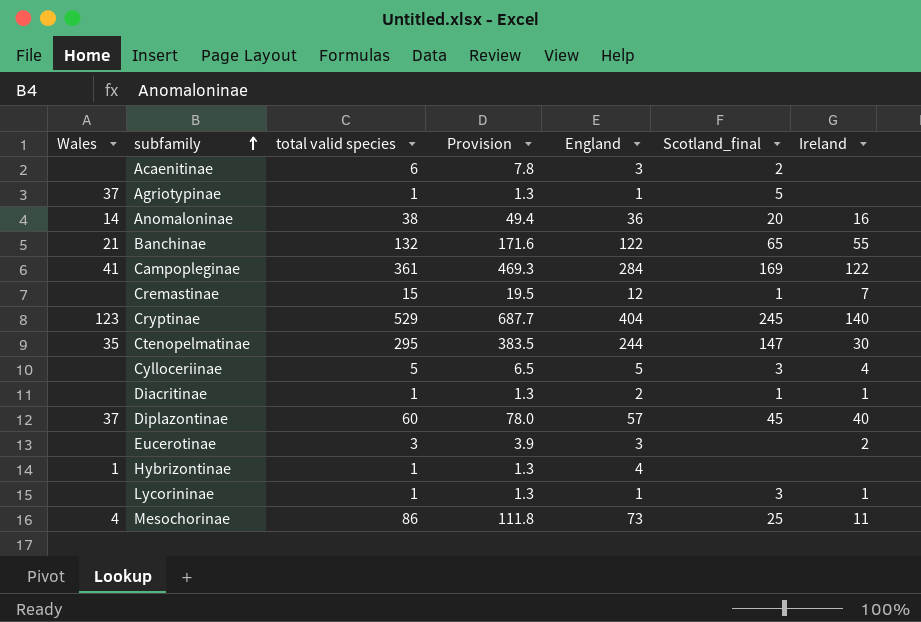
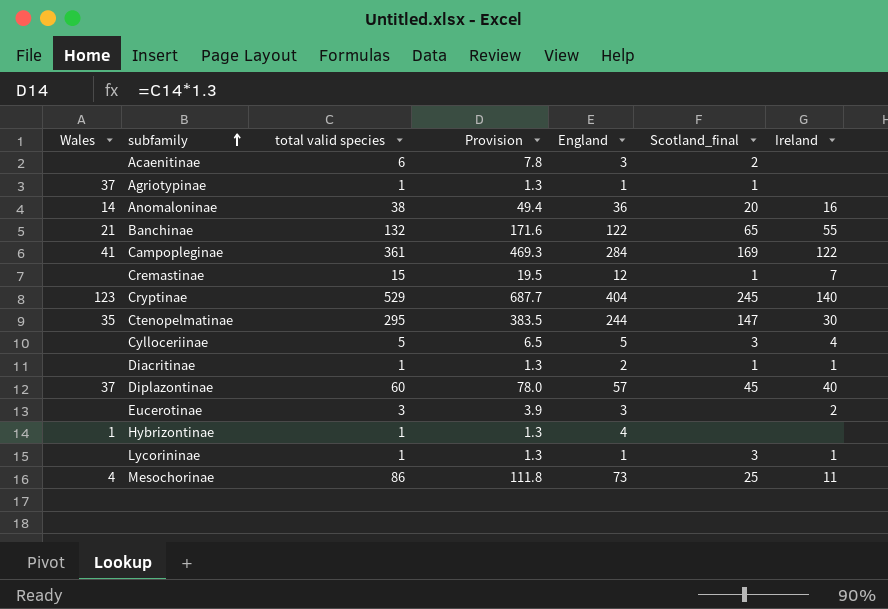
Agriotypinae | Scotland_final: 5 -> 1

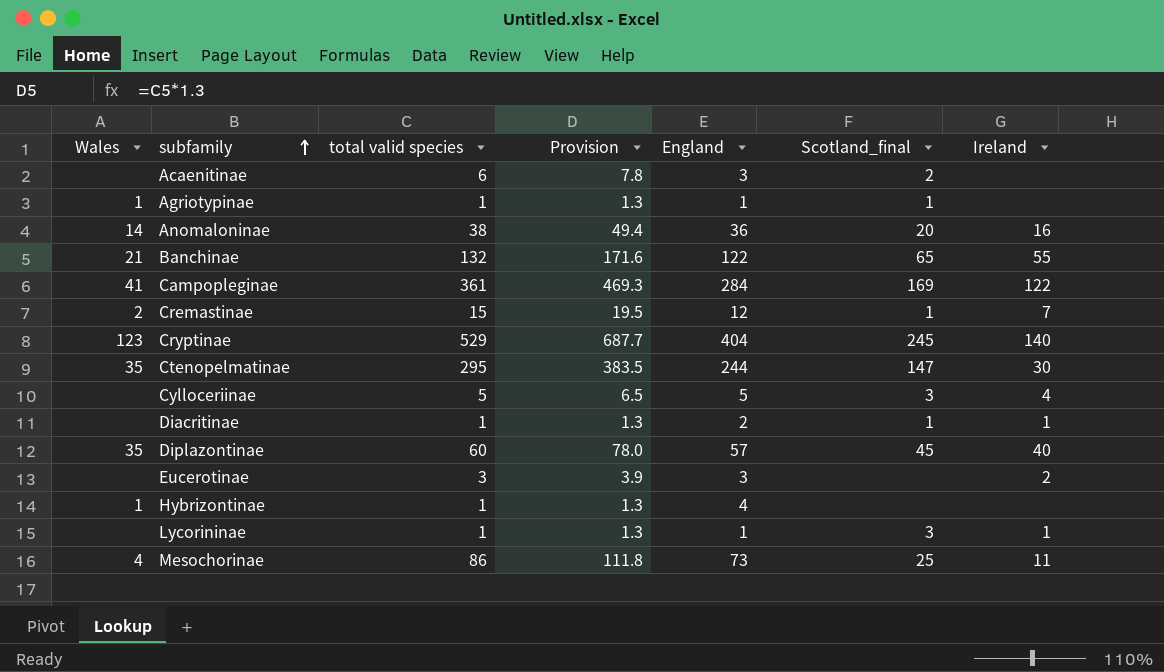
Agriotypinae | Wales: 37 -> 1
Cremastinae | Wales: none -> 2
Diplazontinae | Wales: 37 -> 35

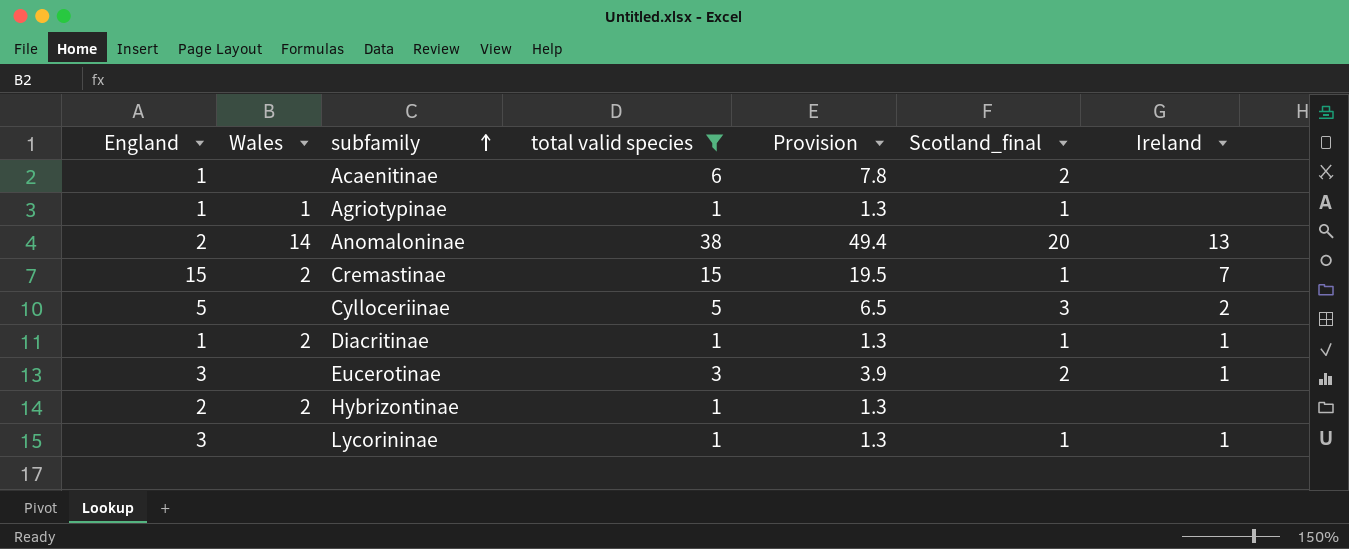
filter: none -> total valid species <= 38
column England | position: 5 -> 1
Acaenitinae | England: 3 -> 1
Anomaloninae | England: 36 -> 2
Anomaloninae | Ireland: 16 -> 13
Cremastinae | England: 12 -> 15
Cylloceriinae | Ireland: 4 -> 2
Diacritinae | England: 2 -> 1
Diacritinae | Wales: none -> 2
Eucerotinae | Scotland_final: none -> 2
Eucerotinae | Ireland: 2 -> 1
Hybrizontinae | England: 4 -> 2
Hybrizontinae | Wales: 1 -> 2
Lycorininae | England: 1 -> 3
Lycorininae | Scotland_final: 3 -> 1

